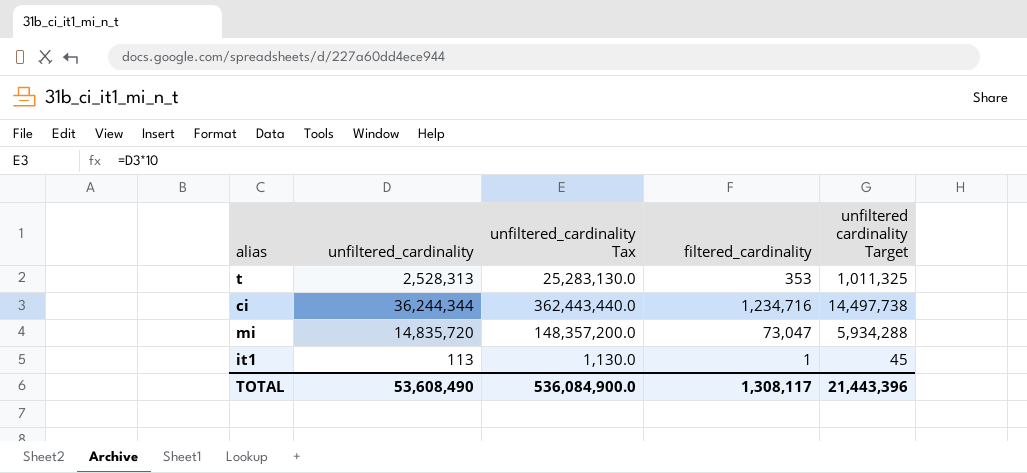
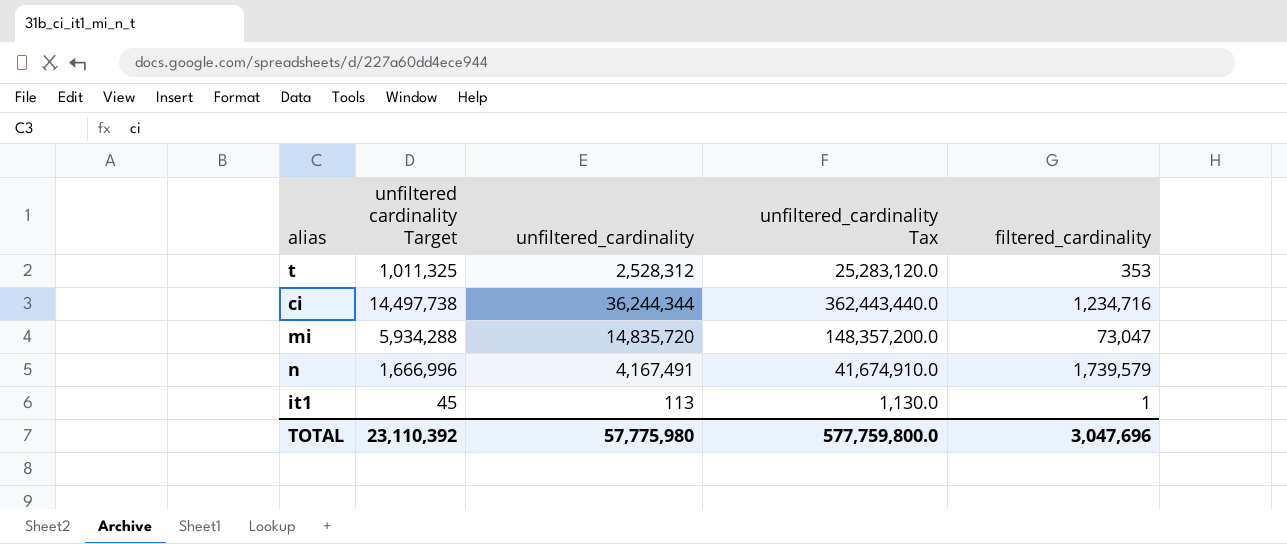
column unfiltered cardinality Target | position: 5 -> 2
t | unfiltered_cardinality: 2,528,313 -> 2,528,312
t | unfiltered_cardinality Tax: 25,283,130.0 -> 25,283,120.0
row n: none -> 1,666,996 | 4,167,491 | 41,674,910.0 | 1,739,579
TOTAL | unfiltered cardinality Target: 21,443,396 -> 23,110,392
TOTAL | unfiltered_cardinality: 53,608,490 -> 57,775,980
TOTAL | unfiltered_cardinality Tax: 536,084,900.0 -> 577,759,800.0
TOTAL | filtered_cardinality: 1,308,117 -> 3,047,696

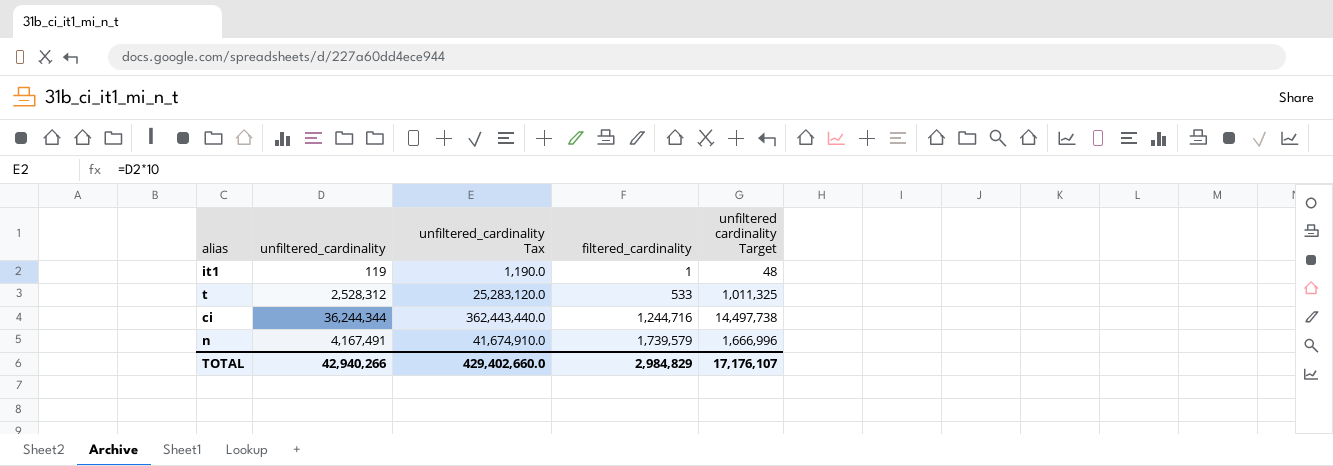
row order: none -> filtered_cardinality ascending
column unfiltered cardinality Target | position: 2 -> 5
row mi: 5,934,288 | 14,835,720 | 148,357,200.0 | 73,047 -> none
it1 | unfiltered_cardinality: 113 -> 119
it1 | unfiltered_cardinality Tax: 1,130.0 -> 1,190.0
it1 | unfiltered cardinality Target: 45 -> 48
t | filtered_cardinality: 353 -> 533
ci | filtered_cardinality: 1,234,716 -> 1,244,716
TOTAL | unfiltered_cardinality: 57,775,980 -> 42,940,266
TOTAL | unfiltered_cardinality Tax: 577,759,800.0 -> 429,402,660.0
TOTAL | filtered_cardinality: 3,047,696 -> 2,984,829
TOTAL | unfiltered cardinality Target: 23,110,392 -> 17,176,107

